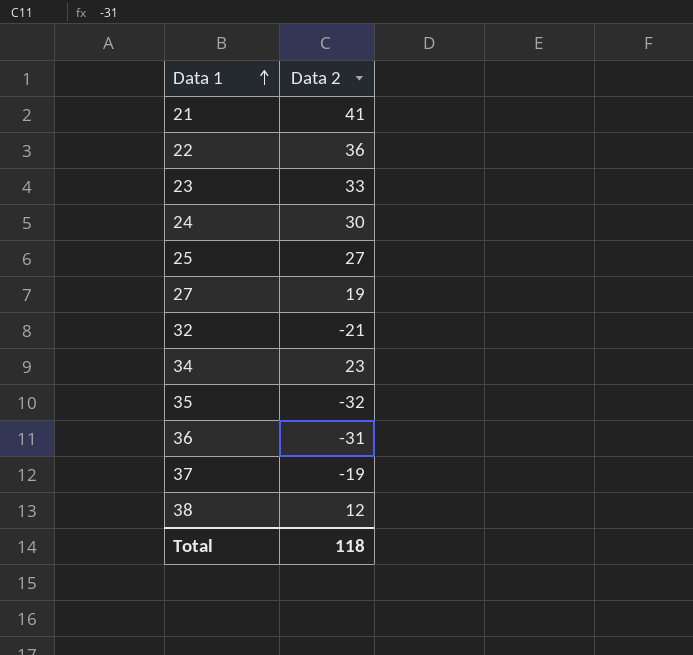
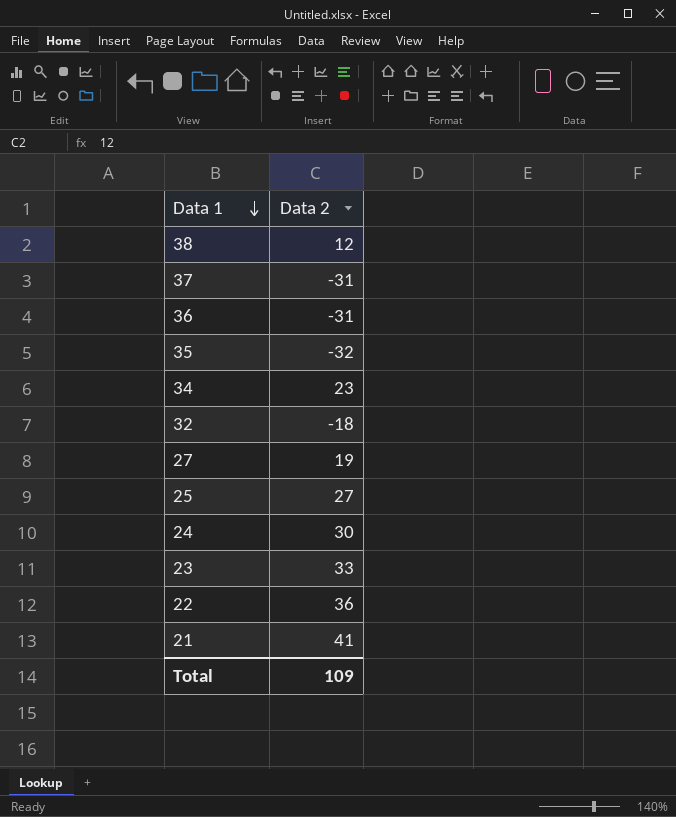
row order: Data 1 ascending -> Data 1 descending
37 | Data 2: -19 -> -31
32 | Data 2: -21 -> -18
Total | Data 2: 118 -> 109

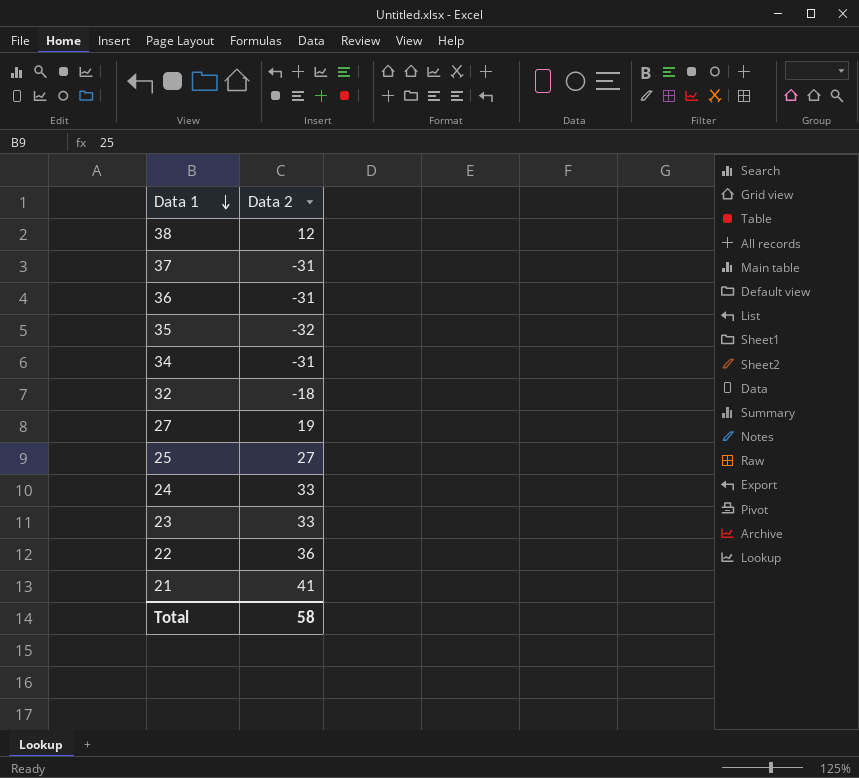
34 | Data 2: 23 -> -31
24 | Data 2: 30 -> 33
Total | Data 2: 109 -> 58

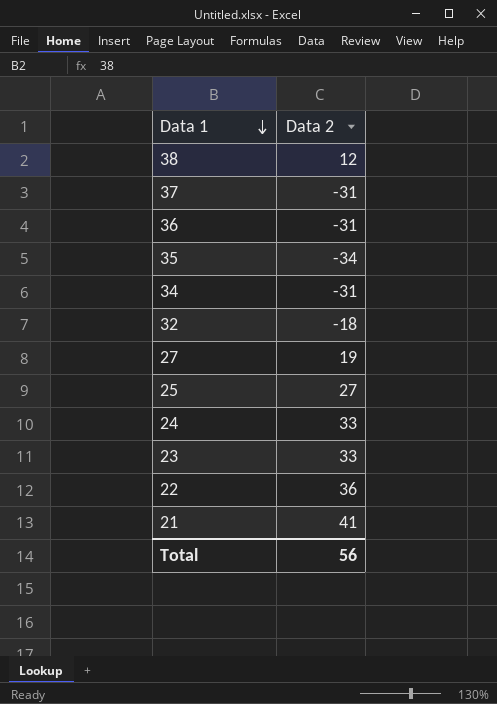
35 | Data 2: -32 -> -34
Total | Data 2: 58 -> 56

